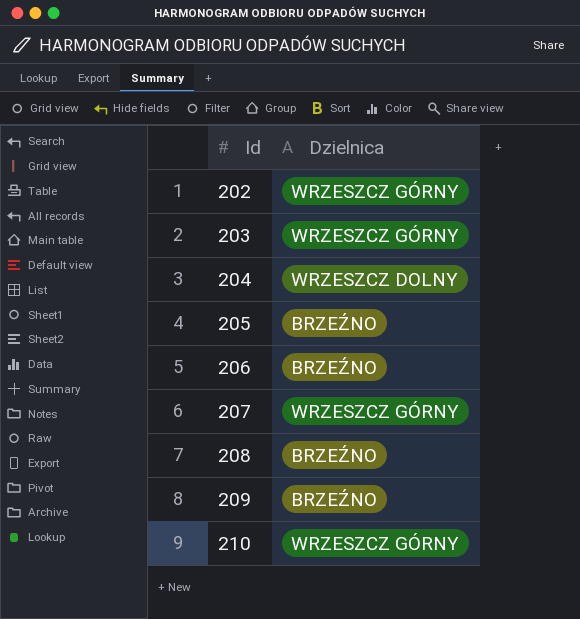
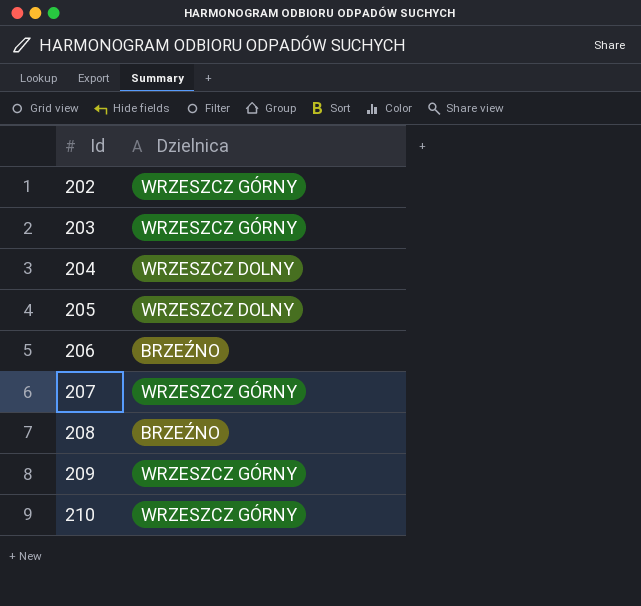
205 | Dzielnica: BRZEŹNO -> WRZESZCZ DOLNY
209 | Dzielnica: BRZEŹNO -> WRZESZCZ GÓRNY

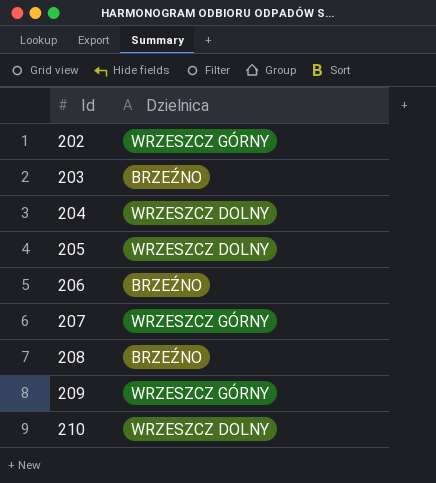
203 | Dzielnica: WRZESZCZ GÓRNY -> BRZEŹNO
210 | Dzielnica: WRZESZCZ GÓRNY -> WRZESZCZ DOLNY

